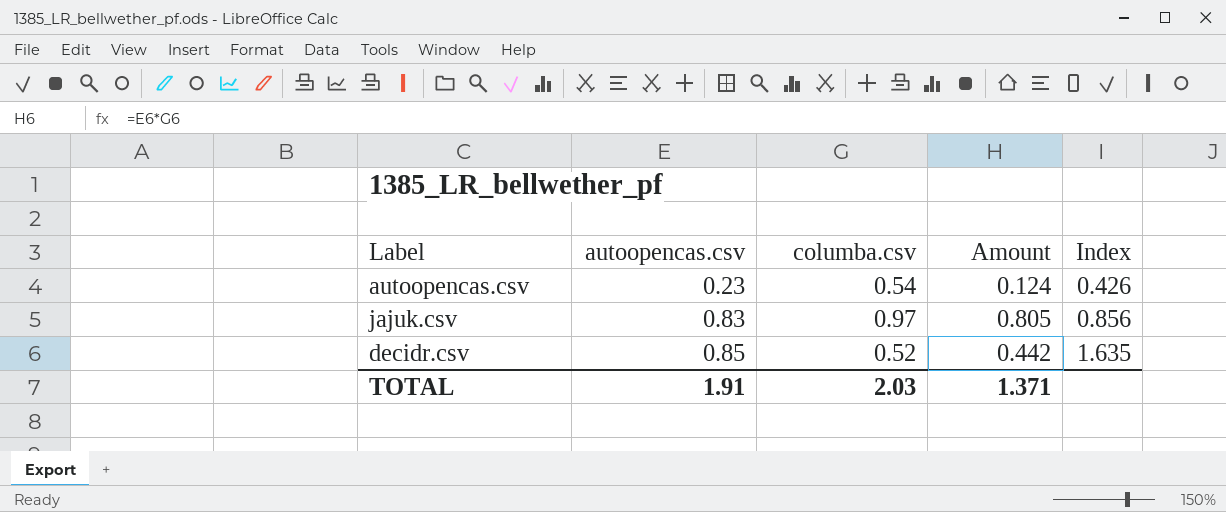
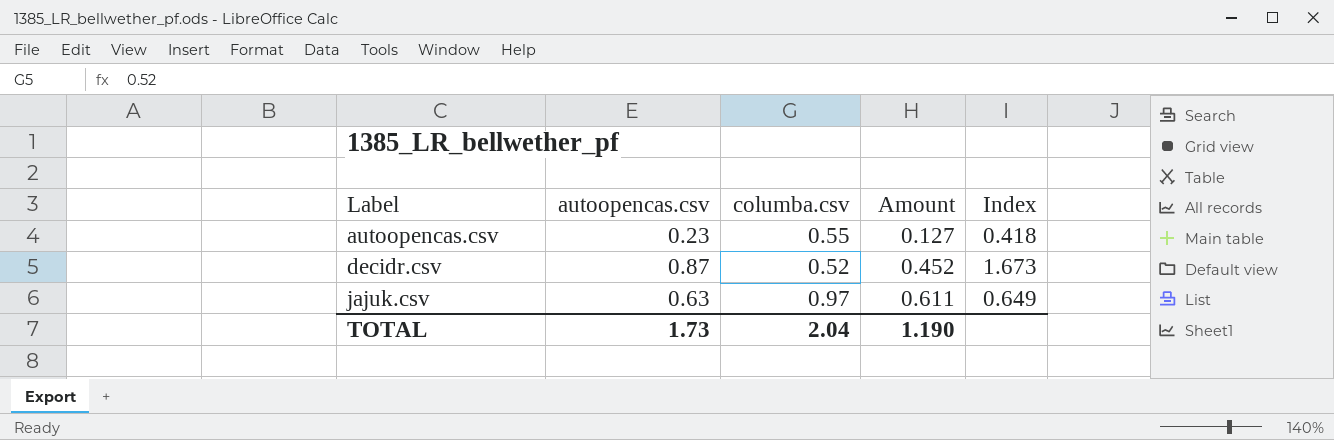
row order: autoopencas.csv ascending -> Label ascending
autoopencas.csv | columba.csv: 0.54 -> 0.55
autoopencas.csv | Amount: 0.124 -> 0.127
autoopencas.csv | Index: 0.426 -> 0.418
decidr.csv | autoopencas.csv: 0.85 -> 0.87
decidr.csv | Amount: 0.442 -> 0.452
decidr.csv | Index: 1.635 -> 1.673
jajuk.csv | autoopencas.csv: 0.83 -> 0.63
jajuk.csv | Amount: 0.805 -> 0.611
jajuk.csv | Index: 0.856 -> 0.649
TOTAL | autoopencas.csv: 1.91 -> 1.73
TOTAL | columba.csv: 2.03 -> 2.04
TOTAL | Amount: 1.371 -> 1.190

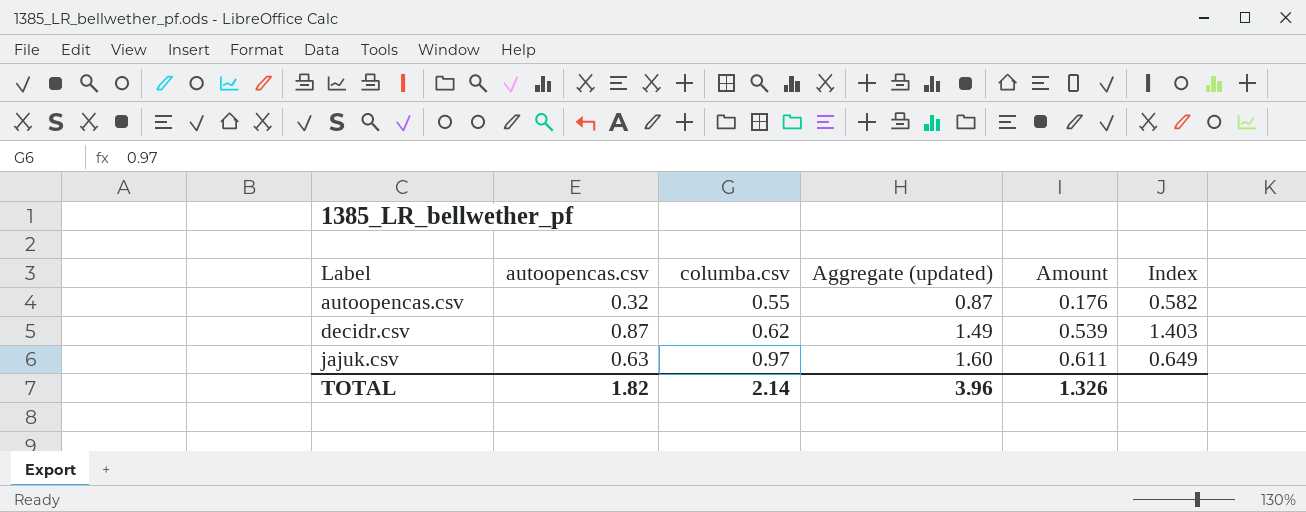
column Aggregate (updated) | formula: none -> [autoopencas.csv] + [columba.csv]
autoopencas.csv | autoopencas.csv: 0.23 -> 0.32
autoopencas.csv | Amount: 0.127 -> 0.176
autoopencas.csv | Index: 0.418 -> 0.582
decidr.csv | columba.csv: 0.52 -> 0.62
decidr.csv | Amount: 0.452 -> 0.539
decidr.csv | Index: 1.673 -> 1.403
TOTAL | autoopencas.csv: 1.73 -> 1.82
TOTAL | columba.csv: 2.04 -> 2.14
TOTAL | Amount: 1.190 -> 1.326

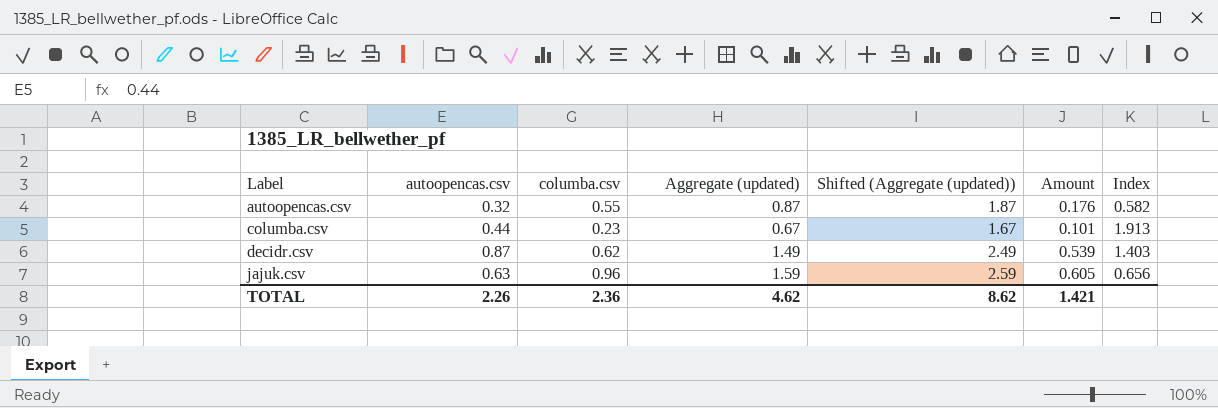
column Shifted (Aggregate (updated)) | formula: none -> [Aggregate (updated)] + 1
row columba.csv: none -> 0.44 | 0.23 | 0.67 | 1.67 | 0.101 | 1.913
jajuk.csv | columba.csv: 0.97 -> 0.96
jajuk.csv | Aggregate (updated): 1.60 -> 1.59
jajuk.csv | Amount: 0.611 -> 0.605
jajuk.csv | Index: 0.649 -> 0.656
TOTAL | autoopencas.csv: 1.82 -> 2.26
TOTAL | columba.csv: 2.14 -> 2.36
TOTAL | Aggregate (updated): 3.96 -> 4.62
TOTAL | Amount: 1.326 -> 1.421

